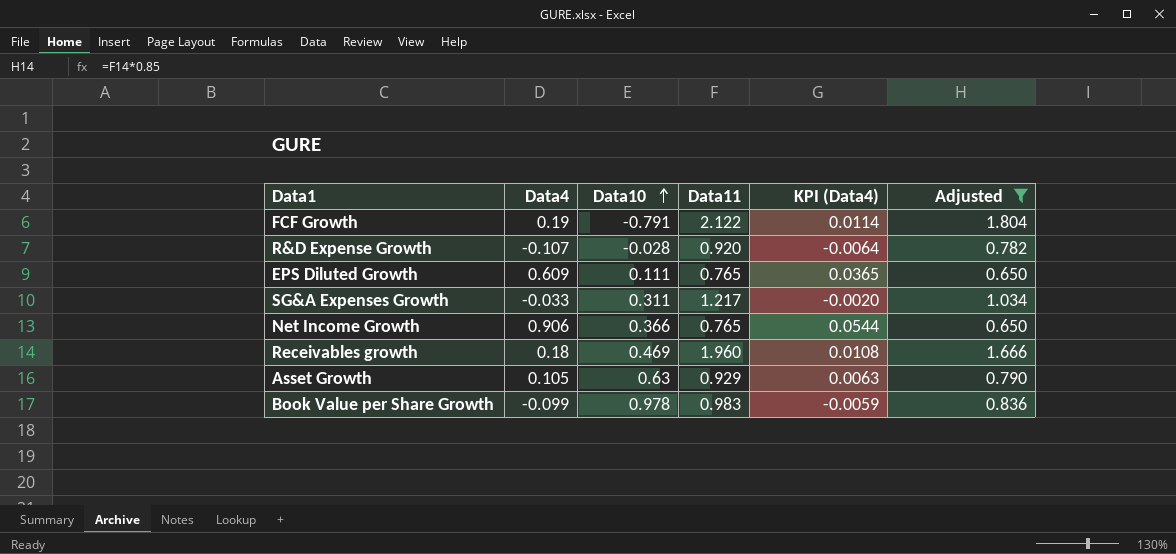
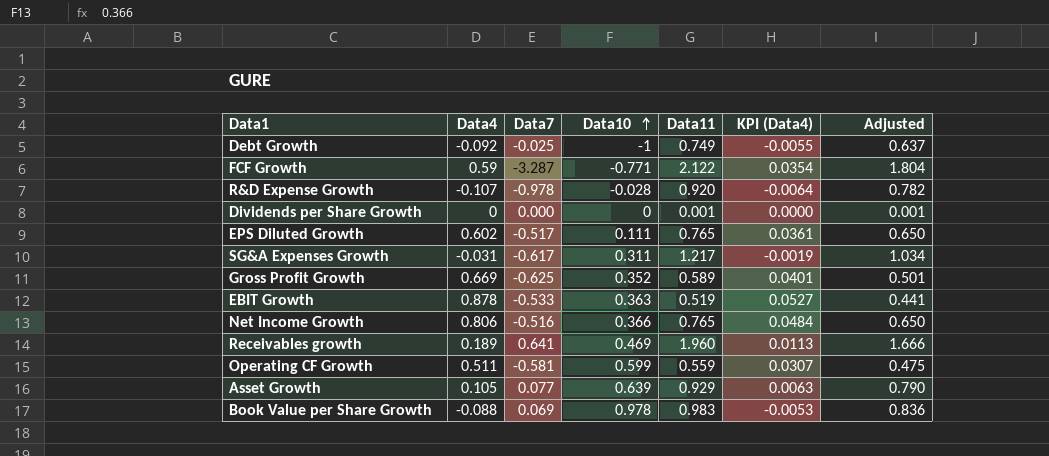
filter: Adjusted >= 0.650 -> none
column Data7 | position: none -> 3
FCF Growth | Data4: 0.19 -> 0.59
FCF Growth | Data10: -0.791 -> -0.771
FCF Growth | KPI (Data4): 0.0114 -> 0.0354
EPS Diluted Growth | Data4: 0.609 -> 0.602
EPS Diluted Growth | KPI (Data4): 0.0365 -> 0.0361
SG&A Expenses Growth | Data4: -0.033 -> -0.031
SG&A Expenses Growth | KPI (Data4): -0.0020 -> -0.0019
Net Income Growth | Data4: 0.906 -> 0.806
Net Income Growth | KPI (Data4): 0.0544 -> 0.0484
Receivables growth | Data4: 0.18 -> 0.189
Receivables growth | KPI (Data4): 0.0108 -> 0.0113
Asset Growth | Data10: 0.63 -> 0.639
Book Value per Share Growth | Data4: -0.099 -> -0.088
Book Value per Share Growth | KPI (Data4): -0.0059 -> -0.0053

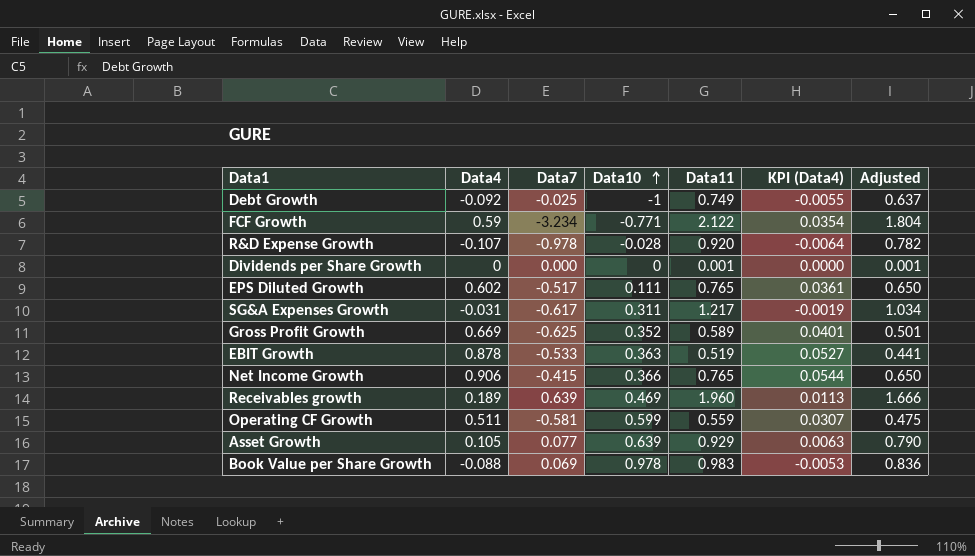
FCF Growth | Data7: -3.287 -> -3.234
Net Income Growth | Data4: 0.806 -> 0.906
Net Income Growth | Data7: -0.516 -> -0.415
Net Income Growth | KPI (Data4): 0.0484 -> 0.0544
Receivables growth | Data7: 0.641 -> 0.639

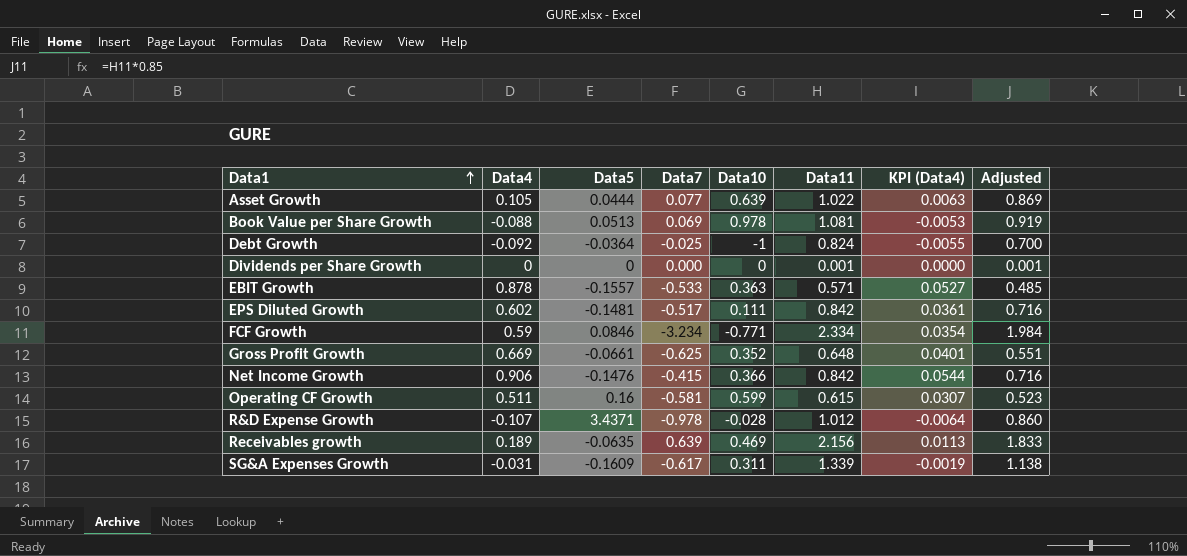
row order: Data10 ascending -> Data1 ascending
column Data5 | position: none -> 3
Asset Growth | Data11: 0.929 -> 1.022
Asset Growth | Adjusted: 0.790 -> 0.869
Book Value per Share Growth | Data11: 0.983 -> 1.081
Book Value per Share Growth | Adjusted: 0.836 -> 0.919
Debt Growth | Data11: 0.749 -> 0.824
Debt Growth | Adjusted: 0.637 -> 0.700
EBIT Growth | Data11: 0.519 -> 0.571
EBIT Growth | Adjusted: 0.441 -> 0.485
EPS Diluted Growth | Data11: 0.765 -> 0.842
EPS Diluted Growth | Adjusted: 0.650 -> 0.716
FCF Growth | Data11: 2.122 -> 2.334
FCF Growth | Adjusted: 1.804 -> 1.984
Gross Profit Growth | Data11: 0.589 -> 0.648
Gross Profit Growth | Adjusted: 0.501 -> 0.551
Net Income Growth | Data11: 0.765 -> 0.842
Net Income Growth | Adjusted: 0.650 -> 0.716
Operating CF Growth | Data11: 0.559 -> 0.615
Operating CF Growth | Adjusted: 0.475 -> 0.523
R&D Expense Growth | Data11: 0.920 -> 1.012
R&D Expense Growth | Adjusted: 0.782 -> 0.860
Receivables growth | Data11: 1.960 -> 2.156
Receivables growth | Adjusted: 1.666 -> 1.833
SG&A Expenses Growth | Data11: 1.217 -> 1.339
SG&A Expenses Growth | Adjusted: 1.034 -> 1.138

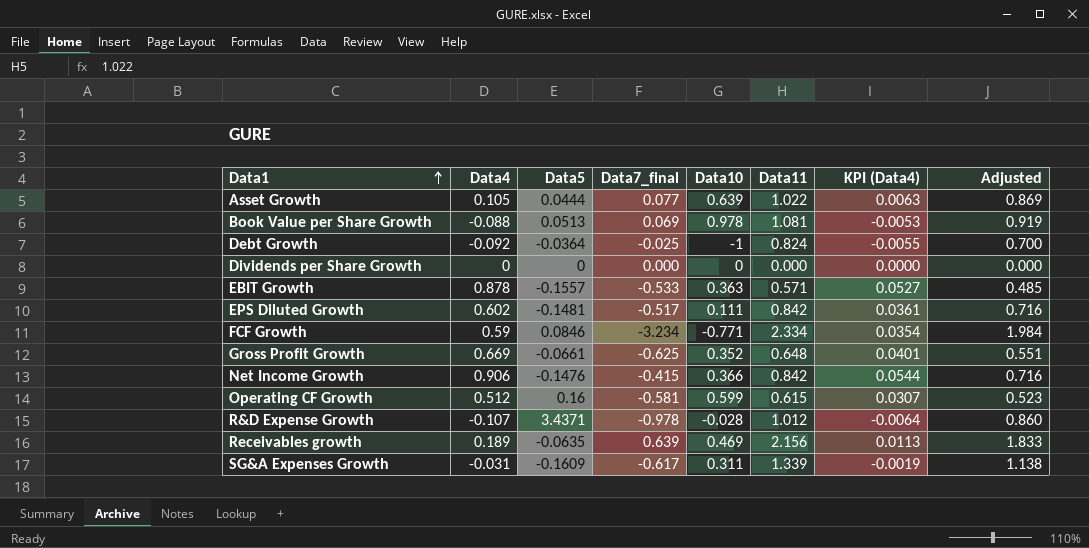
column name: Data7 -> Data7_final
Dividends per Share Growth | Data11: 0.001 -> 0.000
Dividends per Share Growth | Adjusted: 0.001 -> 0.000
Operating CF Growth | Data4: 0.511 -> 0.512

